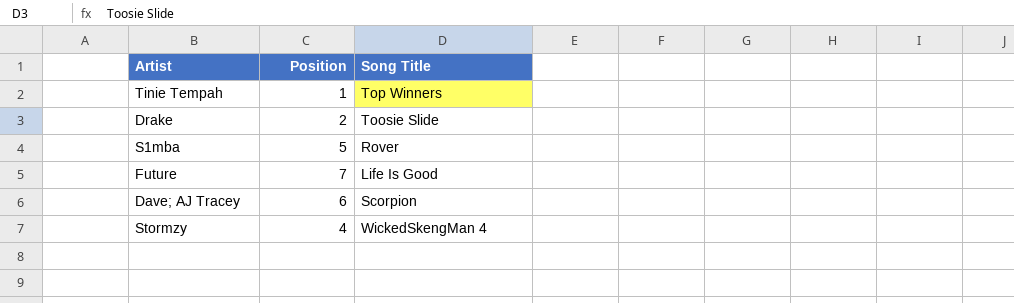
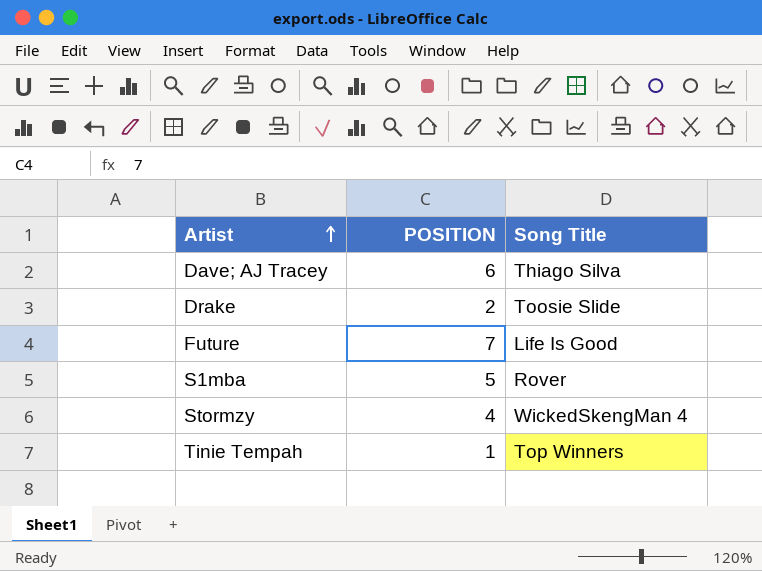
row order: none -> Artist ascending
column name: Position -> POSITION
Dave; AJ Tracey | Song Title: Scorpion -> Thiago Silva

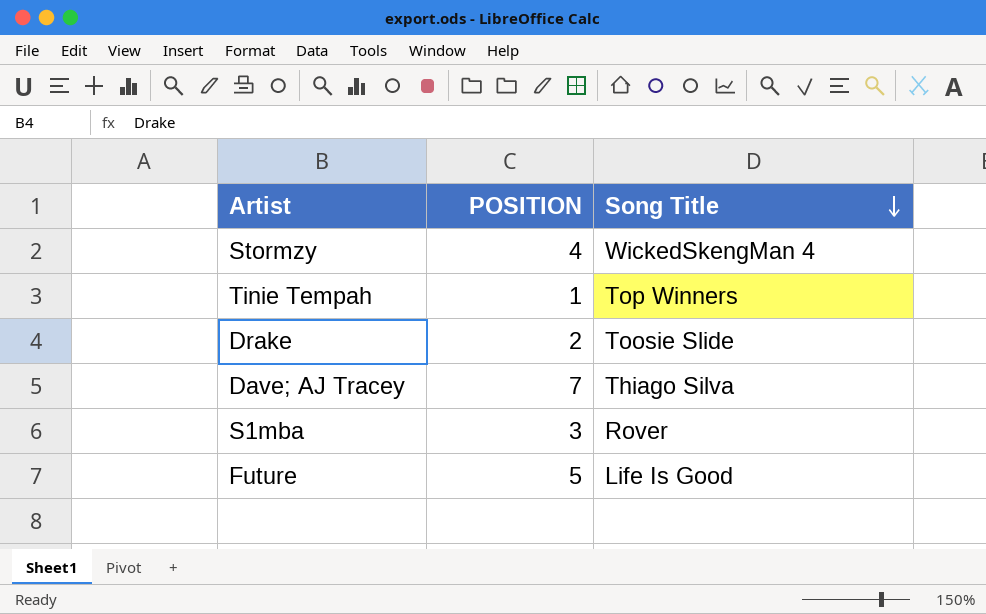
row order: Artist ascending -> Song Title descending
Dave; AJ Tracey | POSITION: 6 -> 7
S1mba | POSITION: 5 -> 3
Future | POSITION: 7 -> 5

